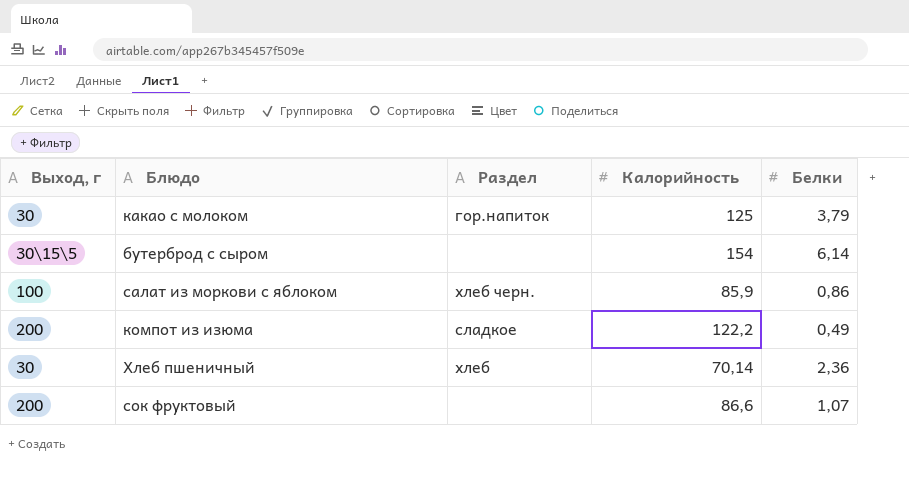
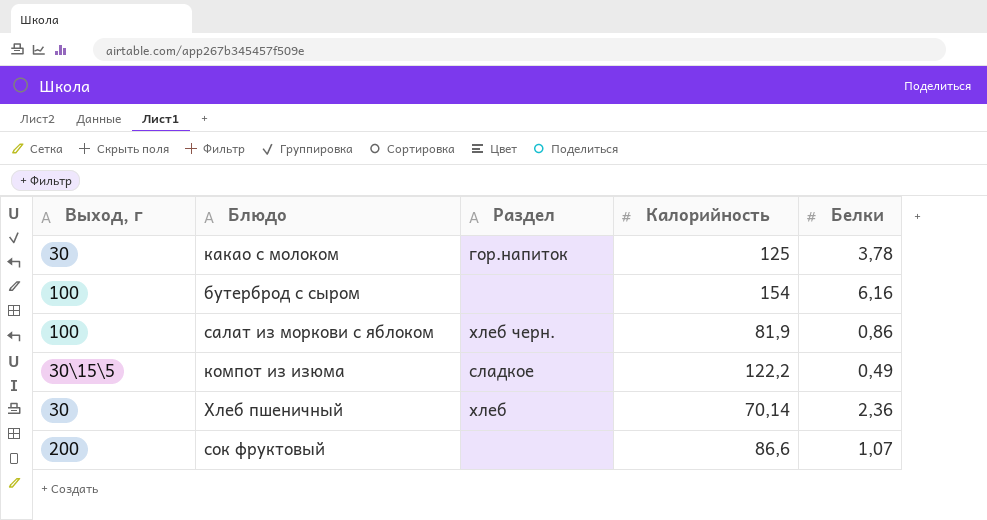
какао с молоком | Белки: 3,79 -> 3,78
бутерброд с сыром | Выход, г: 30\15\5 -> 100
бутерброд с сыром | Белки: 6,14 -> 6,16
салат из моркови с яблоком | Калорийность: 85,9 -> 81,9
компот из изюма | Выход, г: 200 -> 30\15\5

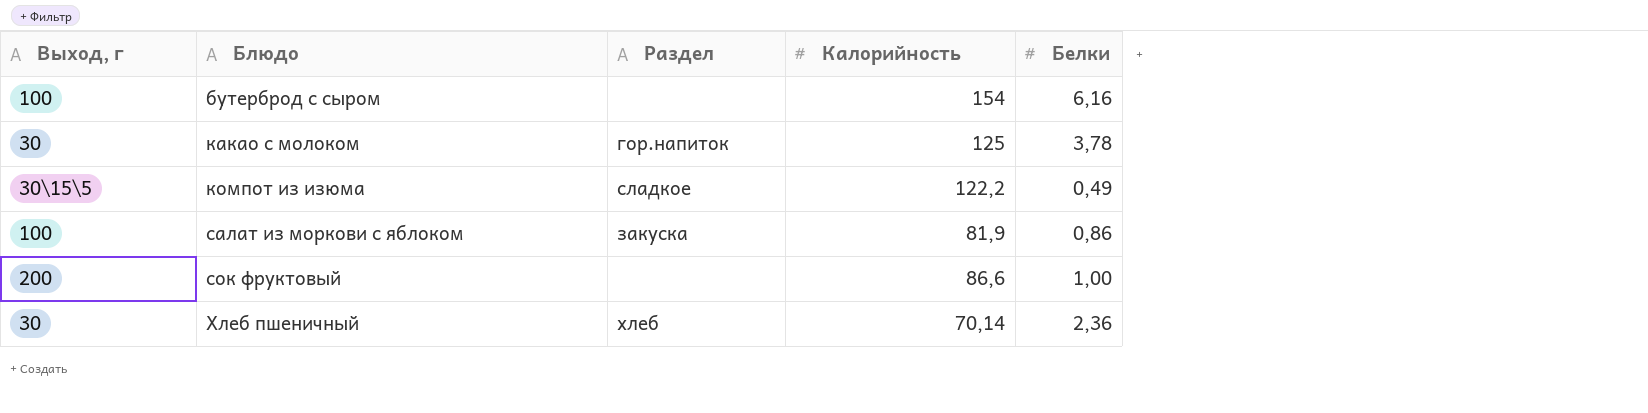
row order: none -> Блюдо ascending
салат из моркови с яблоком | Раздел: хлеб черн. -> закуска
сок фруктовый | Белки: 1,07 -> 1,00

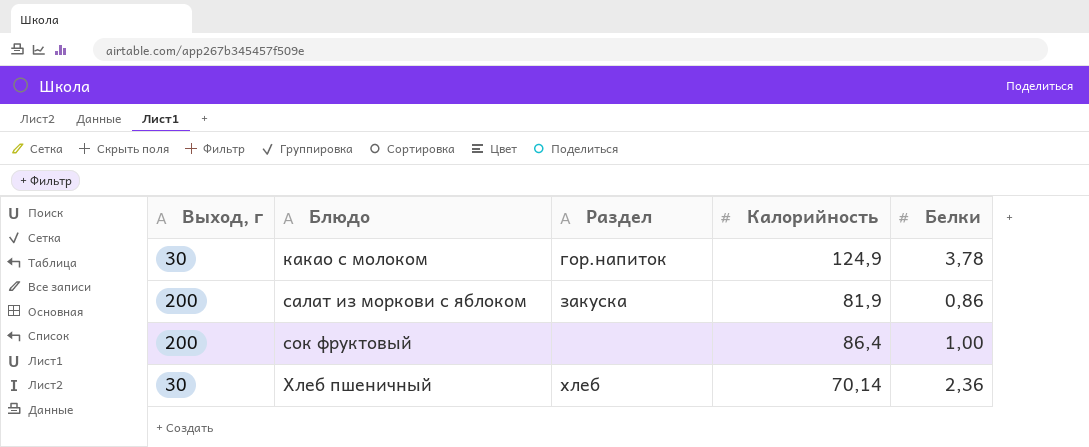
row бутерброд с сыром: 100 | none | 154 | 6,16 -> none
row компот из изюма: 30\15\5 | сладкое | 122,2 | 0,49 -> none
какао с молоком | Калорийность: 125 -> 124,9
салат из моркови с яблоком | Выход, г: 100 -> 200
сок фруктовый | Калорийность: 86,6 -> 86,4

